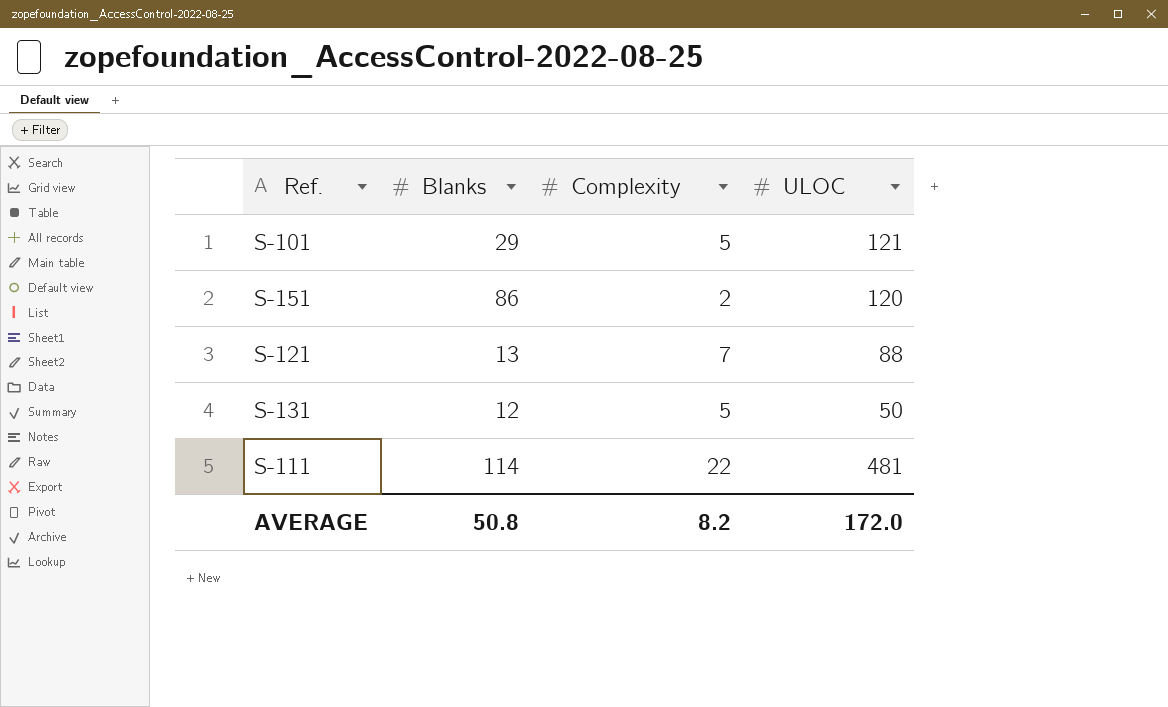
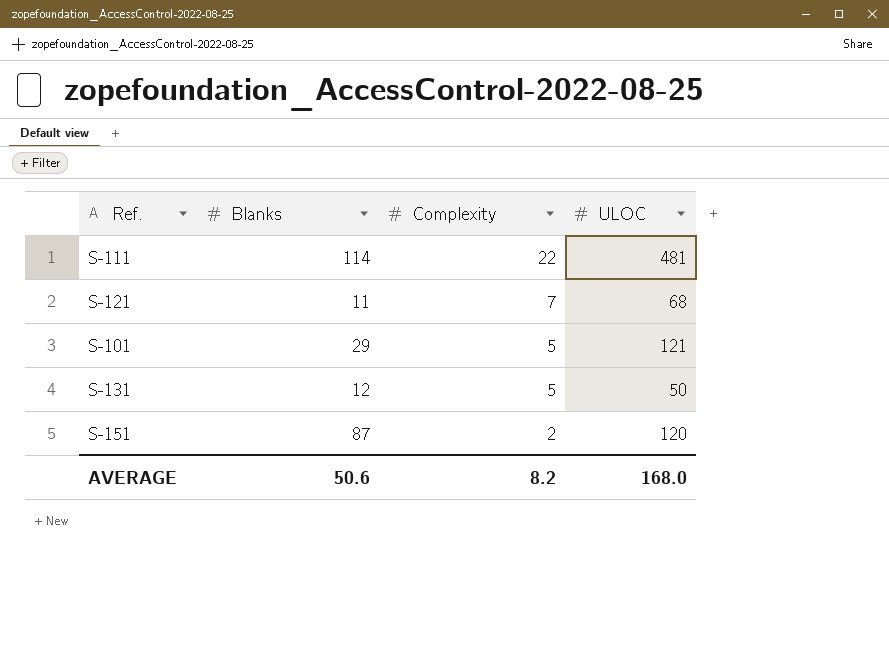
row order: none -> Complexity descending
S-121 | Blanks: 13 -> 11
S-121 | ULOC: 88 -> 68
S-151 | Blanks: 86 -> 87
AVERAGE | Blanks: 50.8 -> 50.6
AVERAGE | ULOC: 172.0 -> 168.0

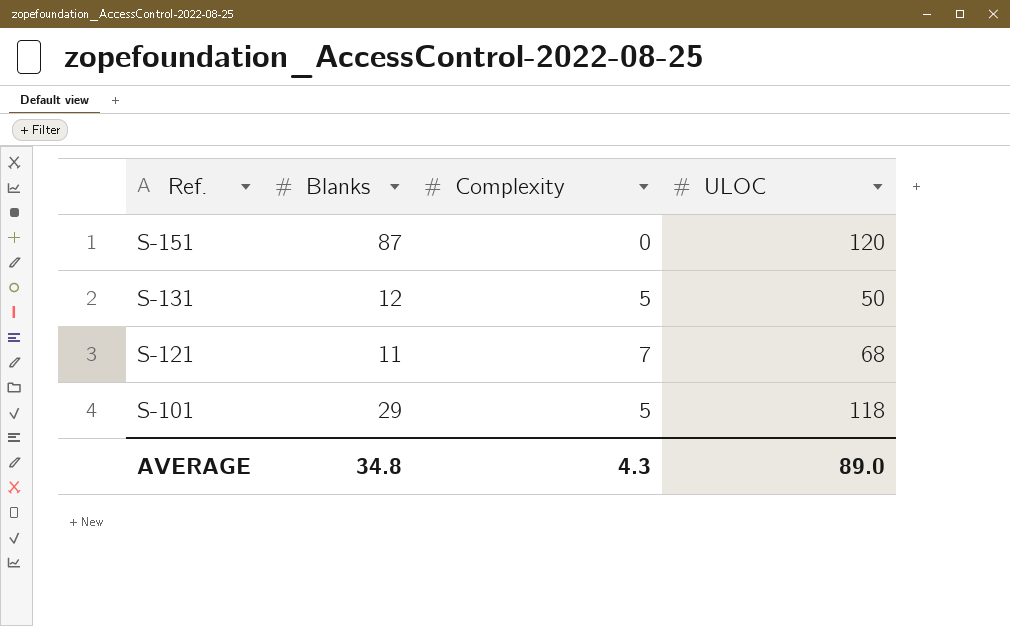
row order: Complexity descending -> Ref. descending
row S-111: 114 | 22 | 481 -> none
S-151 | Complexity: 2 -> 0
S-101 | ULOC: 121 -> 118
AVERAGE | Blanks: 50.6 -> 34.8
AVERAGE | Complexity: 8.2 -> 4.3
AVERAGE | ULOC: 168.0 -> 89.0

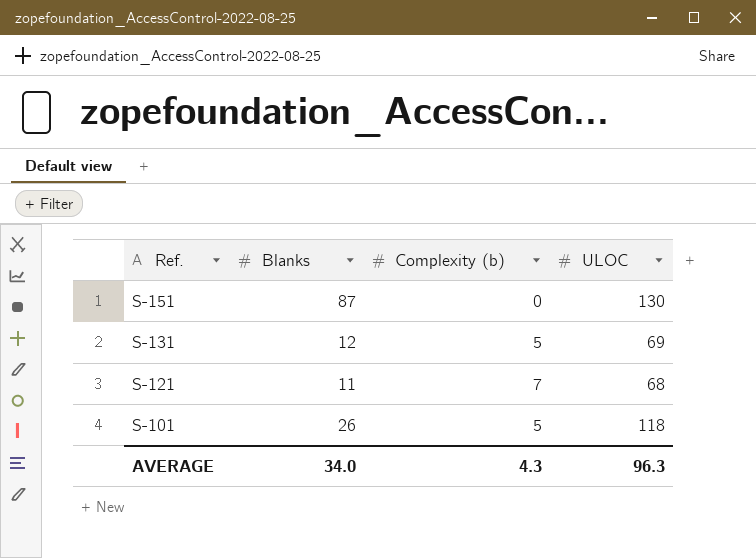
column name: Complexity -> Complexity (b)
S-151 | ULOC: 120 -> 130
S-131 | ULOC: 50 -> 69
S-101 | Blanks: 29 -> 26
AVERAGE | Blanks: 34.8 -> 34.0
AVERAGE | ULOC: 89.0 -> 96.3

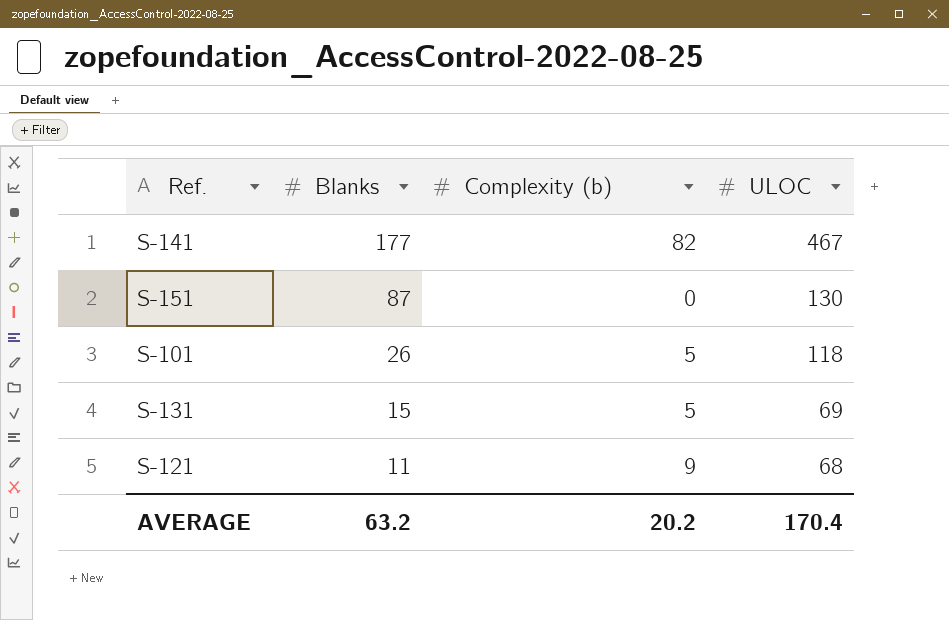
row order: Ref. descending -> Blanks descending
row S-141: none -> 177 | 82 | 467
S-131 | Blanks: 12 -> 15
S-121 | Complexity (b): 7 -> 9
AVERAGE | Blanks: 34.0 -> 63.2
AVERAGE | Complexity (b): 4.3 -> 20.2
AVERAGE | ULOC: 96.3 -> 170.4

